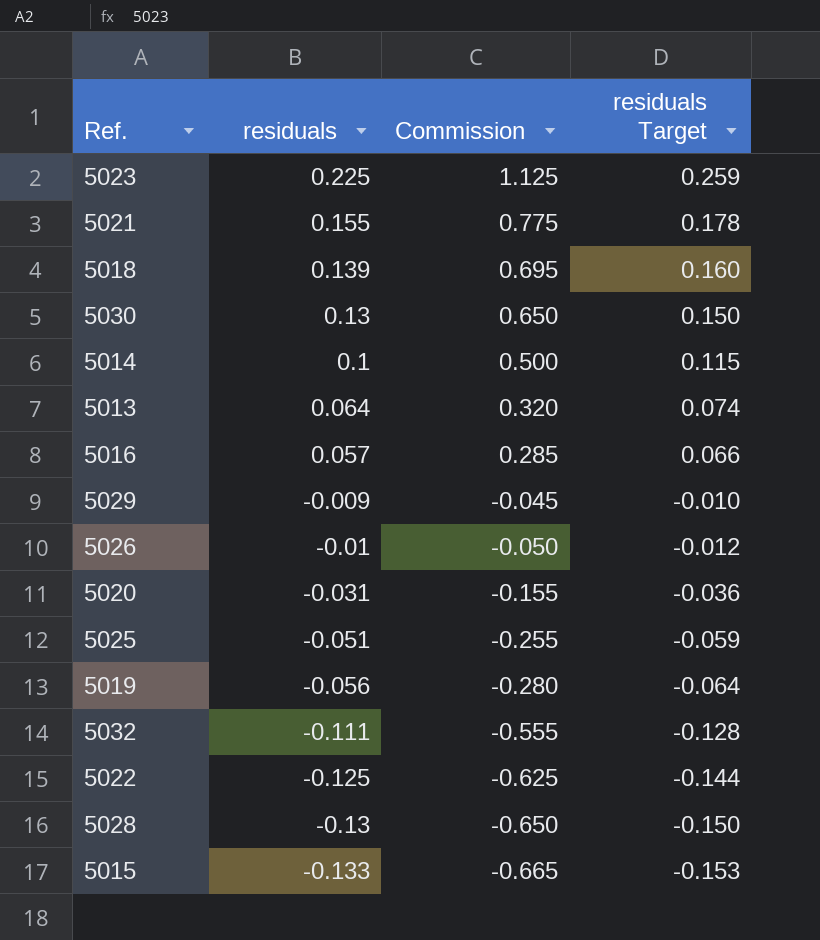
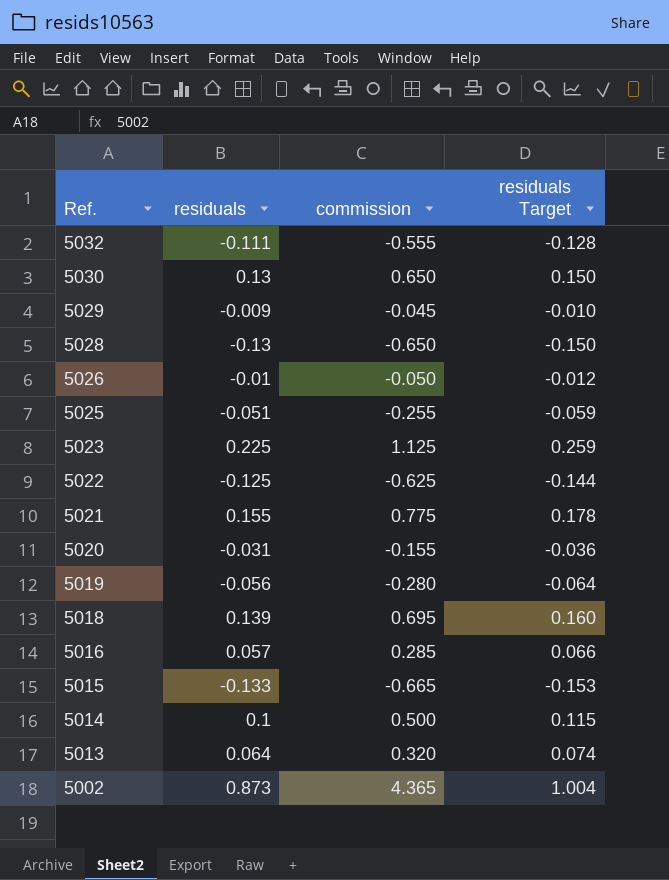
row order: residuals descending -> Ref. descending
column name: Commission -> commission
row 5002: none -> 0.873 | 4.365 | 1.004

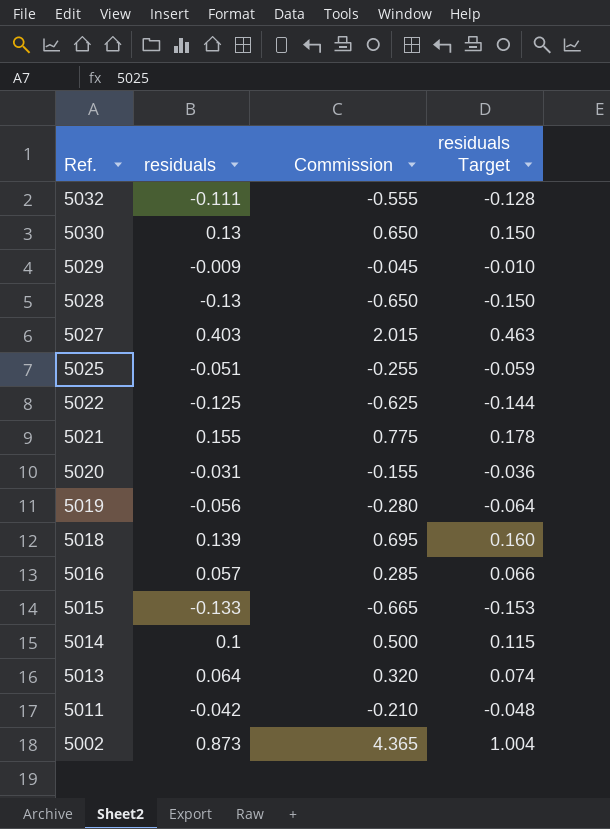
column name: commission -> Commission
row 5026: -0.01 | -0.050 | -0.012 -> none
row 5023: 0.225 | 1.125 | 0.259 -> none
row 5027: none -> 0.403 | 2.015 | 0.463
row 5011: none -> -0.042 | -0.210 | -0.048

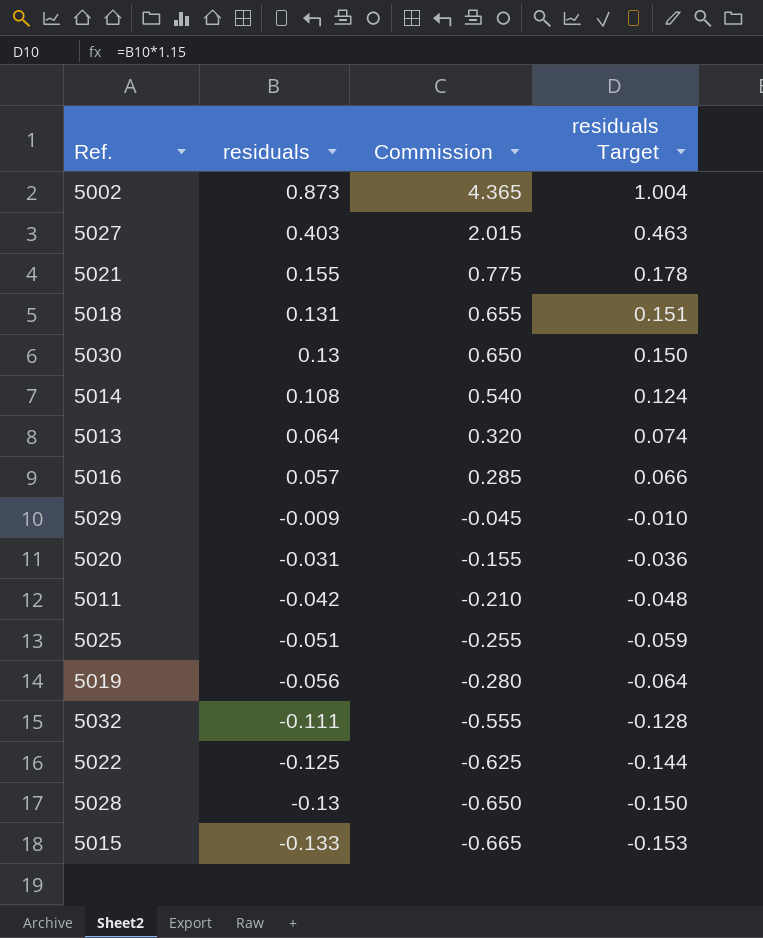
row order: Ref. descending -> residuals descending
5018 | residuals: 0.139 -> 0.131
5018 | Commission: 0.695 -> 0.655
5018 | residuals Target: 0.160 -> 0.151
5014 | residuals: 0.1 -> 0.108
5014 | Commission: 0.500 -> 0.540
5014 | residuals Target: 0.115 -> 0.124

